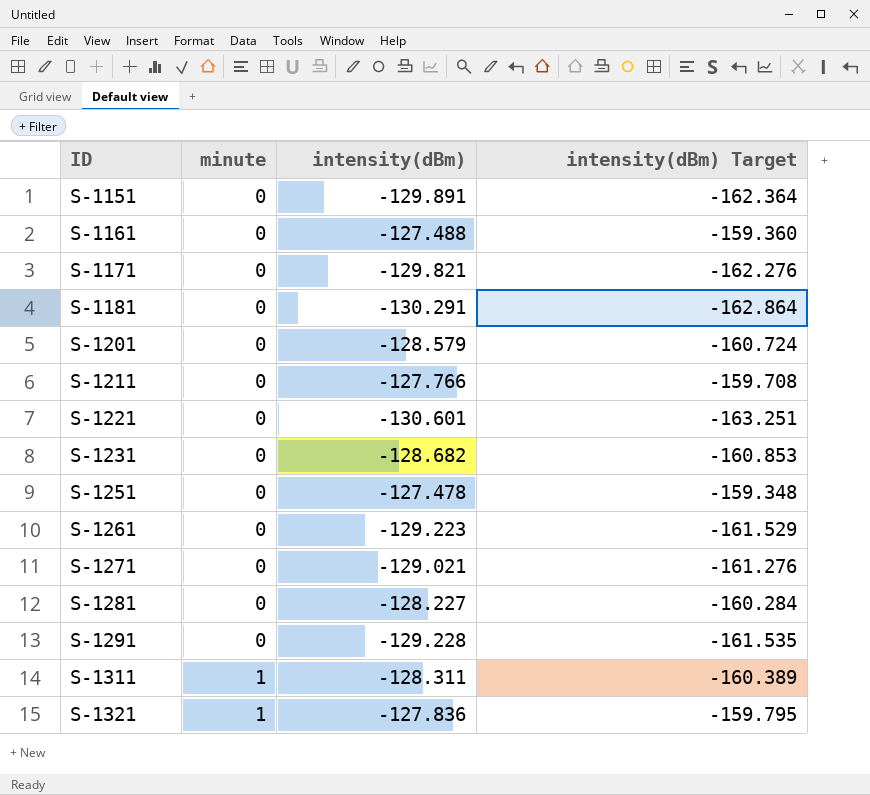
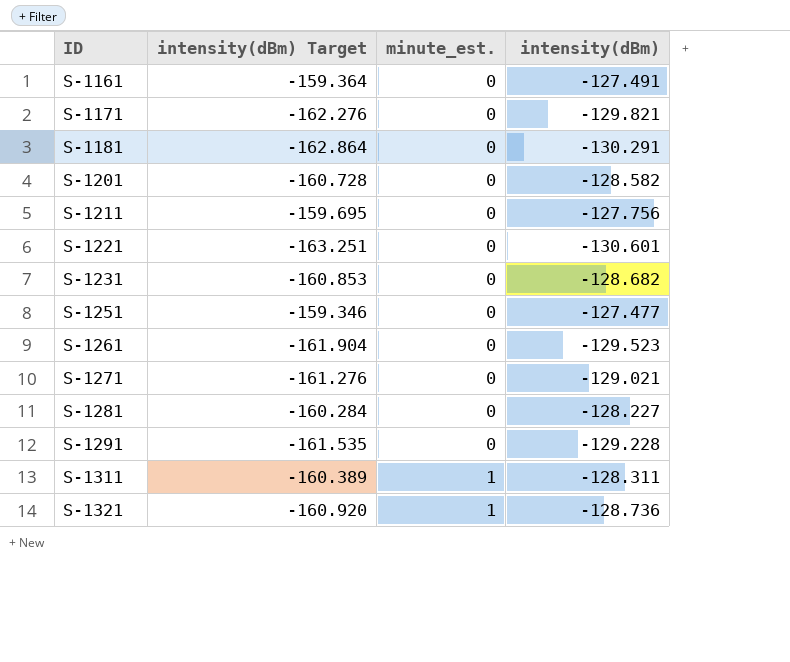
column intensity(dBm) Target | position: 4 -> 2
column name: minute -> minute_est.
row S-1151: 0 | -129.891 | -162.364 -> none
S-1161 | intensity(dBm) Target: -159.360 -> -159.364
S-1161 | intensity(dBm): -127.488 -> -127.491
S-1201 | intensity(dBm) Target: -160.724 -> -160.728
S-1201 | intensity(dBm): -128.579 -> -128.582
S-1211 | intensity(dBm) Target: -159.708 -> -159.695
S-1211 | intensity(dBm): -127.766 -> -127.756
S-1251 | intensity(dBm) Target: -159.348 -> -159.346
S-1251 | intensity(dBm): -127.478 -> -127.477
S-1261 | intensity(dBm) Target: -161.529 -> -161.904
S-1261 | intensity(dBm): -129.223 -> -129.523
S-1321 | intensity(dBm) Target: -159.795 -> -160.920
S-1321 | intensity(dBm): -127.836 -> -128.736

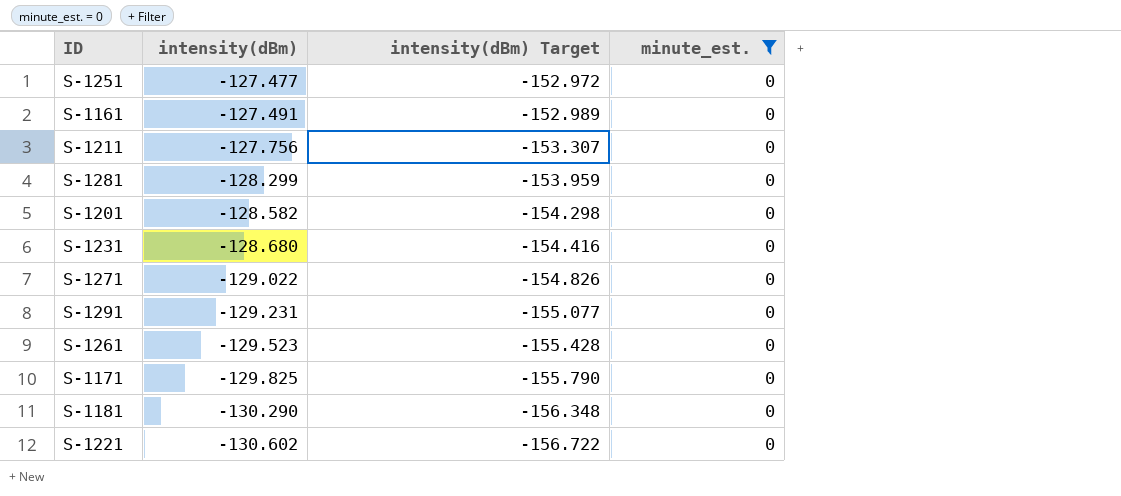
filter: none -> minute_est. = 0
row order: ID ascending -> intensity(dBm) descending
column intensity(dBm) | position: 4 -> 2
column intensity(dBm) Target | formula: [intensity(dBm)] * 1.25 -> [intensity(dBm)] * 1.2
S-1281 | intensity(dBm): -128.227 -> -128.299
S-1231 | intensity(dBm): -128.682 -> -128.680
S-1271 | intensity(dBm): -129.021 -> -129.022
S-1291 | intensity(dBm): -129.228 -> -129.231
S-1171 | intensity(dBm): -129.821 -> -129.825
S-1181 | intensity(dBm): -130.291 -> -130.290
S-1221 | intensity(dBm): -130.601 -> -130.602

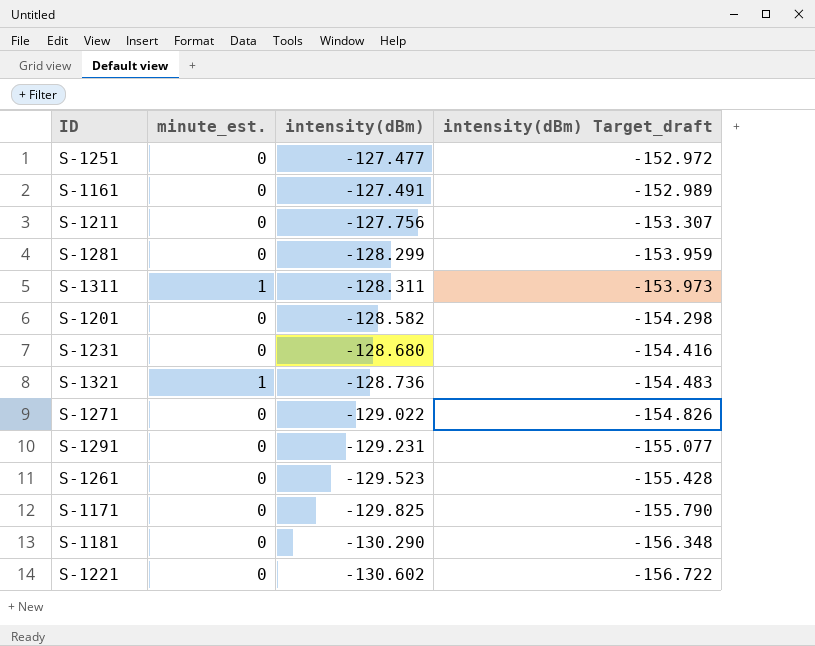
filter: minute_est. = 0 -> none
column minute_est. | position: 4 -> 2
column name: intensity(dBm) Target -> intensity(dBm) Target_draft

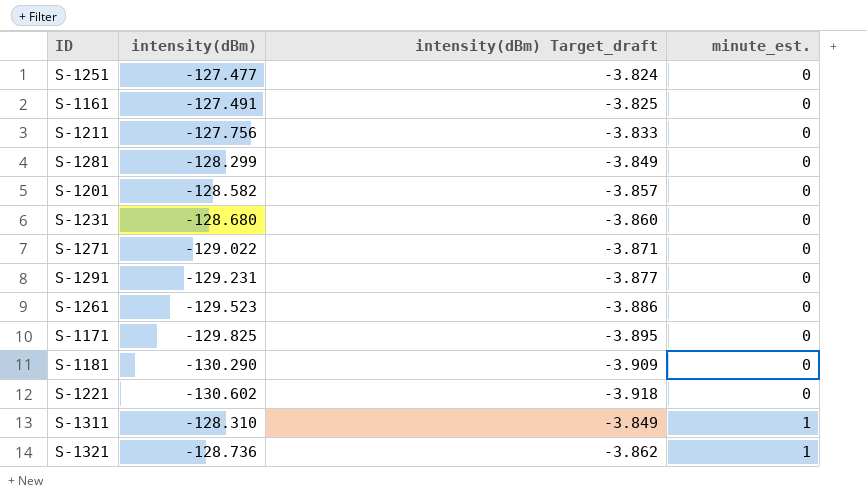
row order: intensity(dBm) descending -> minute_est. ascending
column intensity(dBm) Target_draft | formula: [intensity(dBm)] * 1.2 -> [intensity(dBm)] * 0.03
column minute_est. | position: 2 -> 4
S-1311 | intensity(dBm): -128.311 -> -128.310

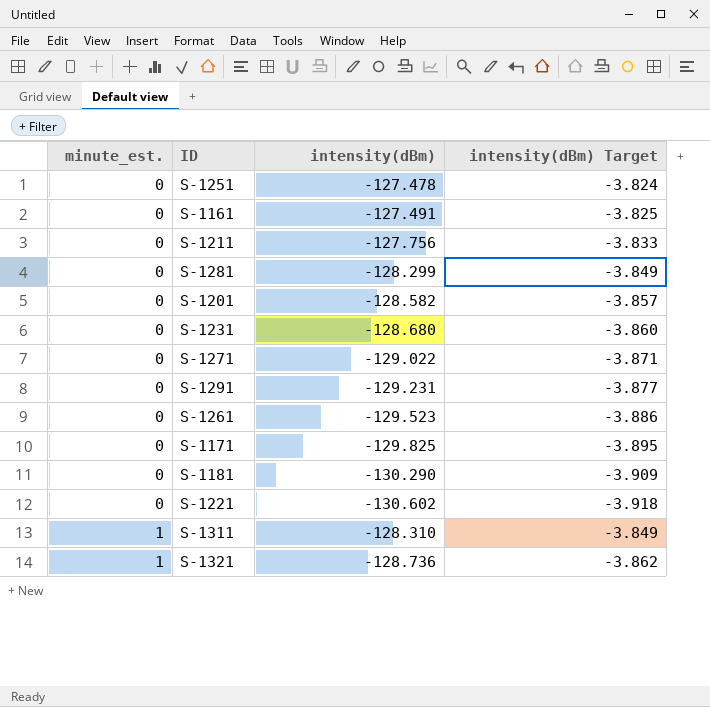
column minute_est. | position: 4 -> 1
column name: intensity(dBm) Target_draft -> intensity(dBm) Target
S-1251 | intensity(dBm): -127.477 -> -127.478

